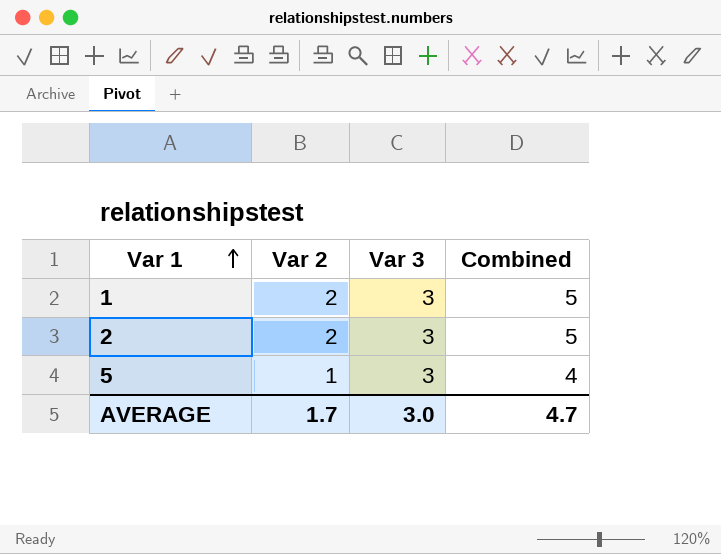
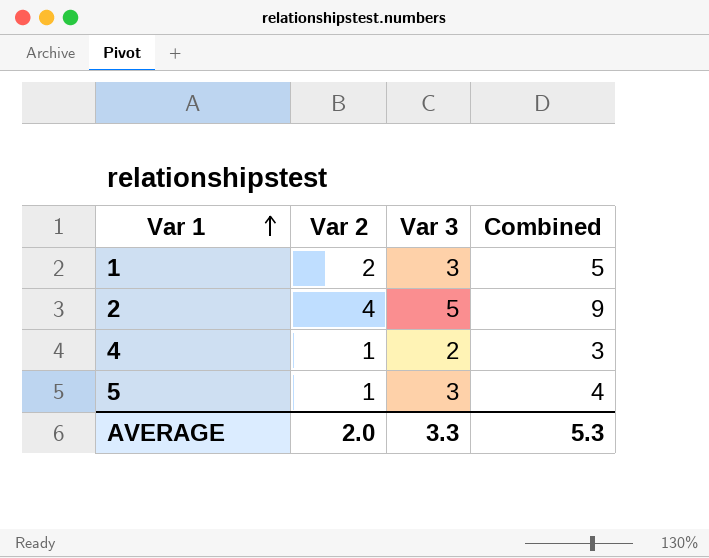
2 | Var 2: 2 -> 4
2 | Var 3: 3 -> 5
2 | Combined: 5 -> 9
row 4: none -> 1 | 2 | 3
AVERAGE | Var 2: 1.7 -> 2.0
AVERAGE | Var 3: 3.0 -> 3.3
AVERAGE | Combined: 4.7 -> 5.3

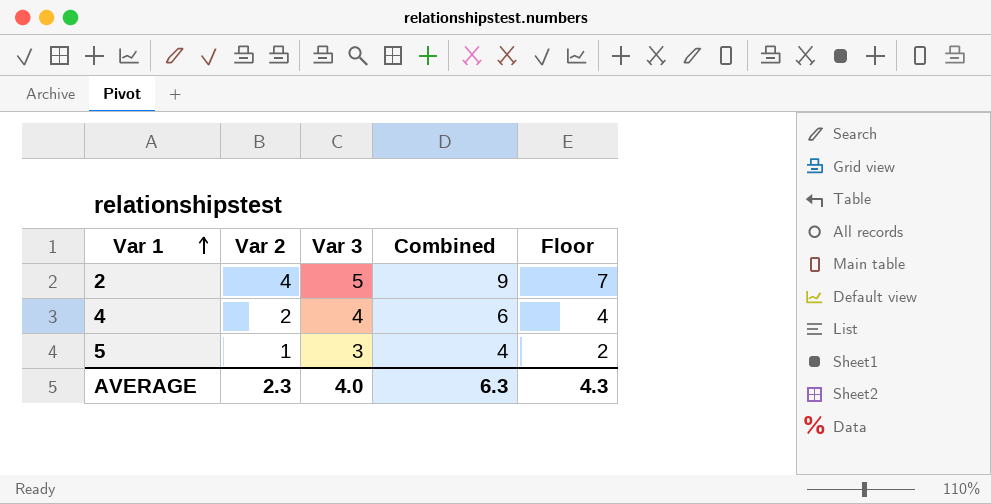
column Floor | formula: none -> [Combined] - 2
row 1: 2 | 3 | 5 -> none
4 | Var 2: 1 -> 2
4 | Var 3: 2 -> 4
4 | Combined: 3 -> 6
AVERAGE | Var 2: 2.0 -> 2.3
AVERAGE | Var 3: 3.3 -> 4.0
AVERAGE | Combined: 5.3 -> 6.3

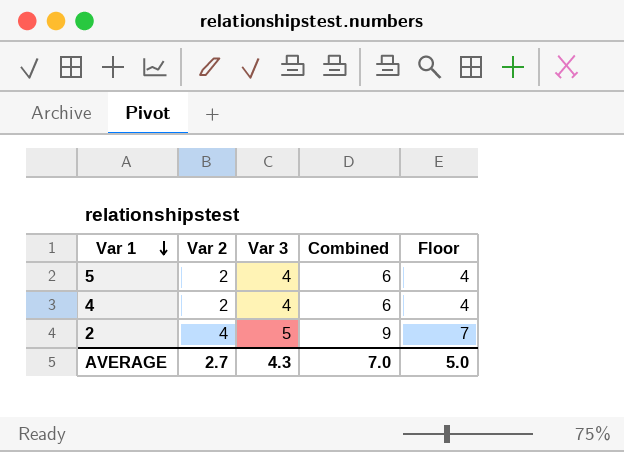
row order: Var 1 ascending -> Var 1 descending
5 | Var 2: 1 -> 2
5 | Var 3: 3 -> 4
5 | Combined: 4 -> 6
5 | Floor: 2 -> 4
AVERAGE | Var 2: 2.3 -> 2.7
AVERAGE | Var 3: 4.0 -> 4.3
AVERAGE | Combined: 6.3 -> 7.0
AVERAGE | Floor: 4.3 -> 5.0

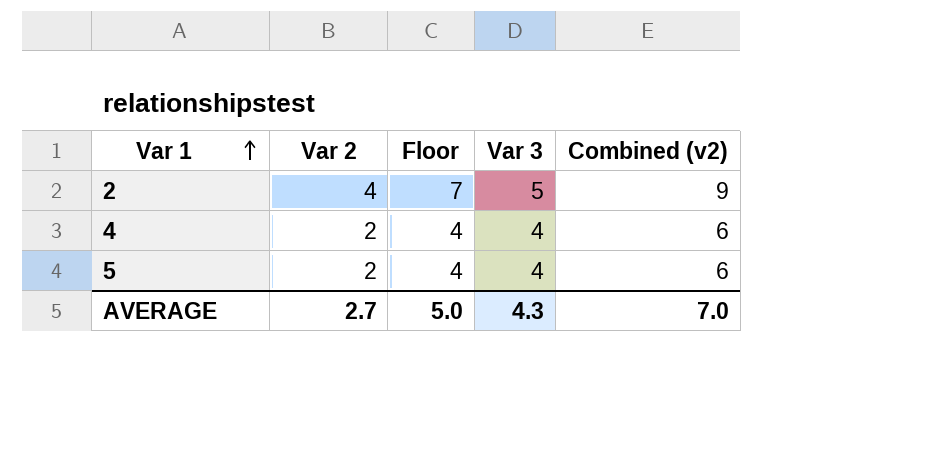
row order: Var 1 descending -> Var 1 ascending
column Floor | position: 5 -> 3
column name: Combined -> Combined (v2)

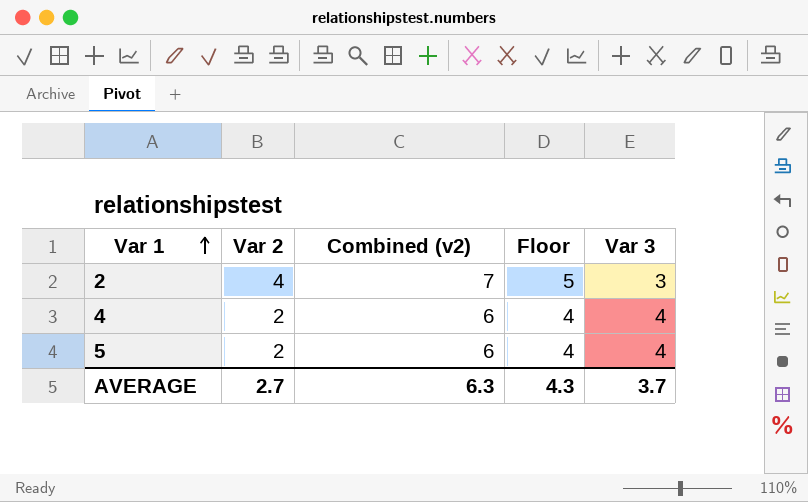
column Combined (v2) | position: 5 -> 3
2 | Combined (v2): 9 -> 7
2 | Floor: 7 -> 5
2 | Var 3: 5 -> 3
AVERAGE | Combined (v2): 7.0 -> 6.3
AVERAGE | Floor: 5.0 -> 4.3
AVERAGE | Var 3: 4.3 -> 3.7

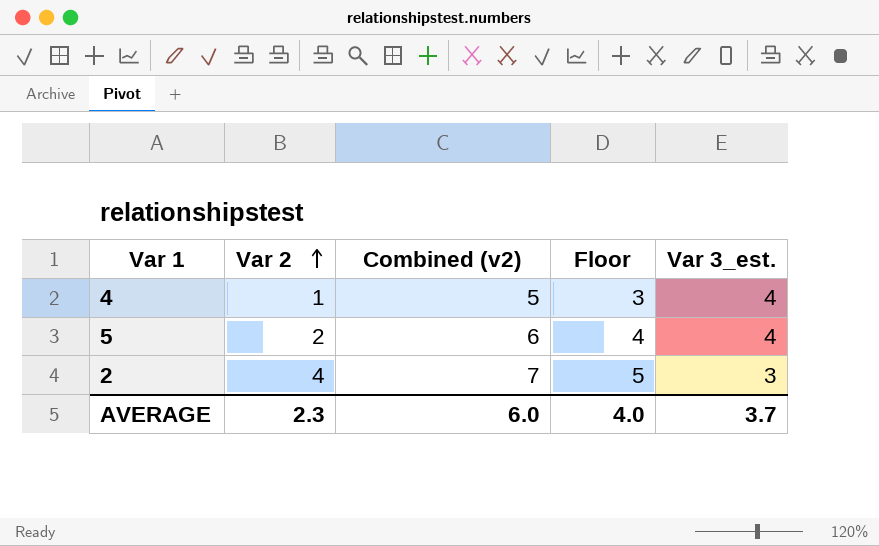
row order: Var 1 ascending -> Var 2 ascending
column name: Var 3 -> Var 3_est.
4 | Var 2: 2 -> 1
4 | Combined (v2): 6 -> 5
4 | Floor: 4 -> 3
AVERAGE | Var 2: 2.7 -> 2.3
AVERAGE | Combined (v2): 6.3 -> 6.0
AVERAGE | Floor: 4.3 -> 4.0

